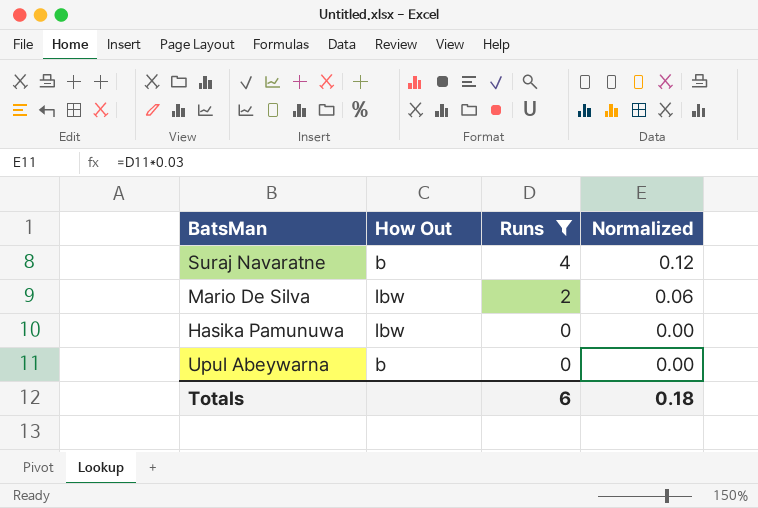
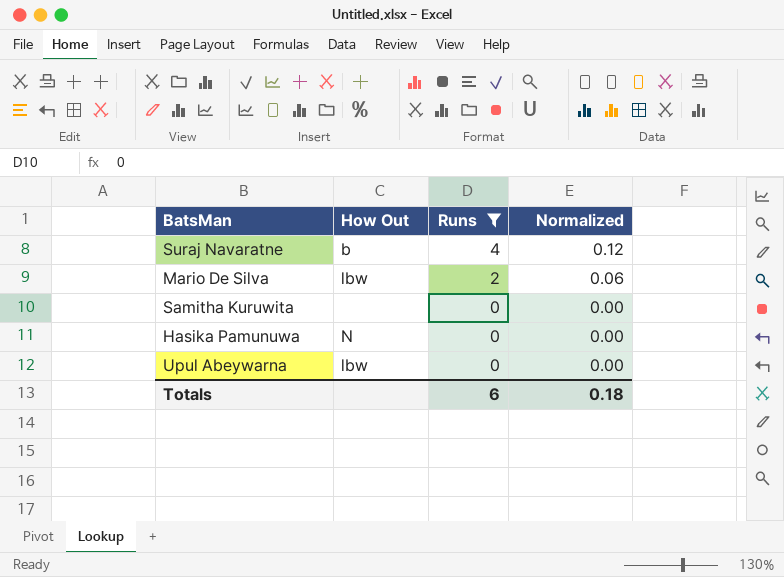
row Samitha Kuruwita: none -> none | 0 | 0.00
Hasika Pamunuwa | How Out: lbw -> N
Upul Abeywarna | How Out: b -> lbw

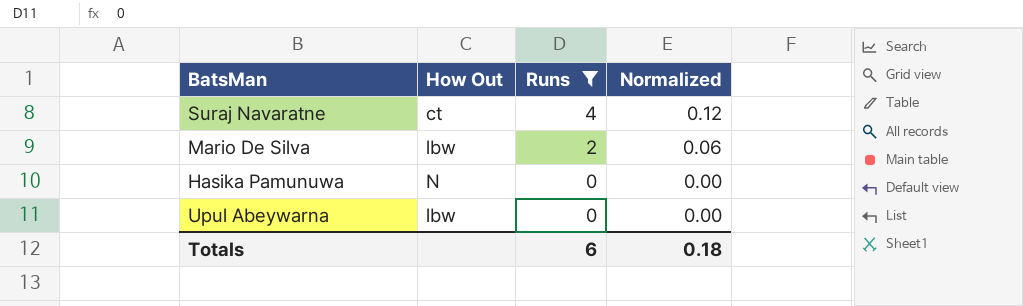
row Samitha Kuruwita: none | 0 | 0.00 -> none
Suraj Navaratne | How Out: b -> ct

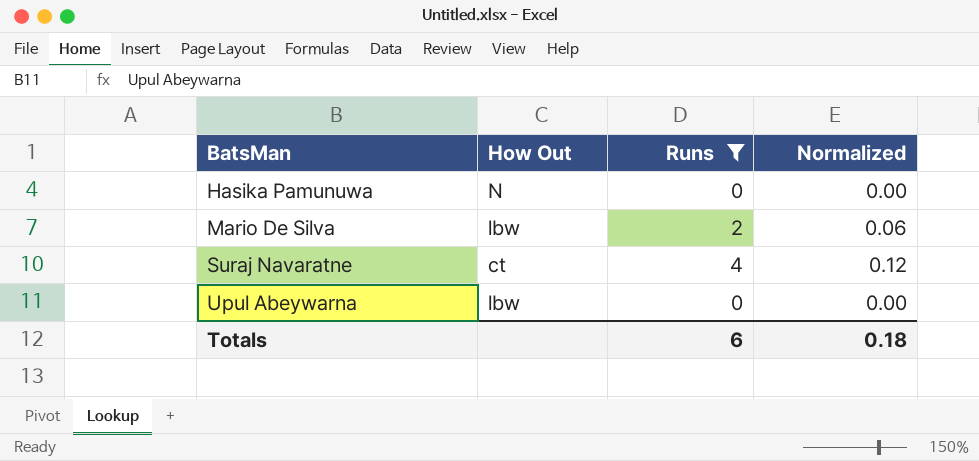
row order: Runs descending -> BatsMan ascending

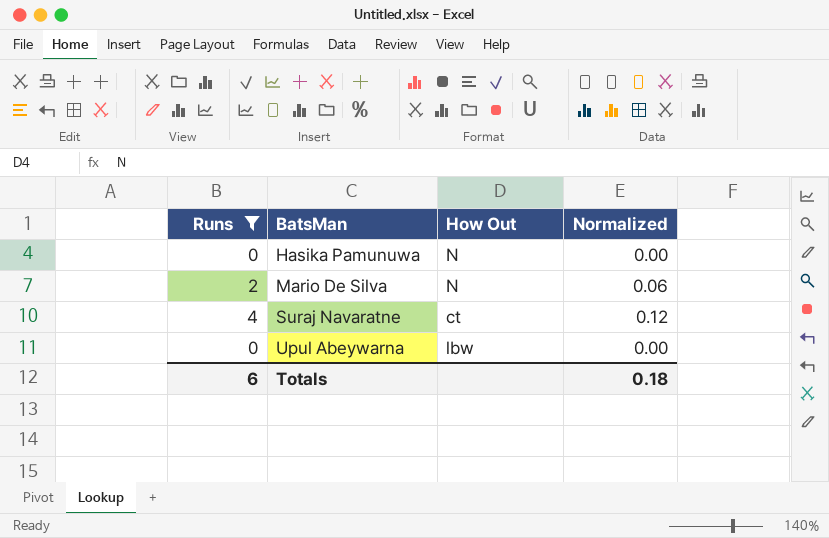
column Runs | position: 3 -> 1
Mario De Silva | How Out: lbw -> N

